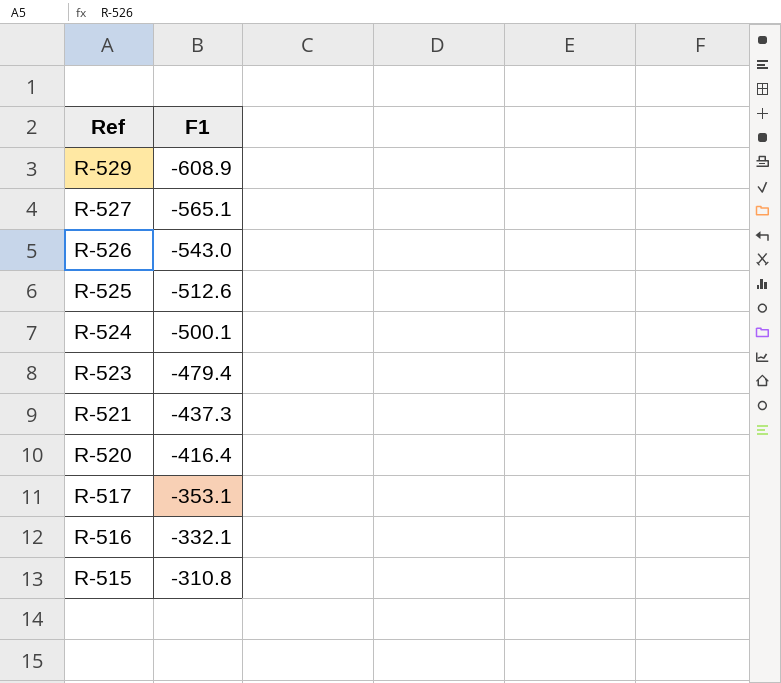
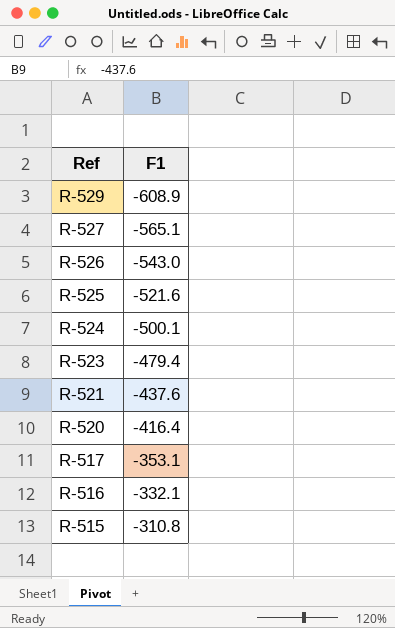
R-525 | F1: -512.6 -> -521.6
R-521 | F1: -437.3 -> -437.6

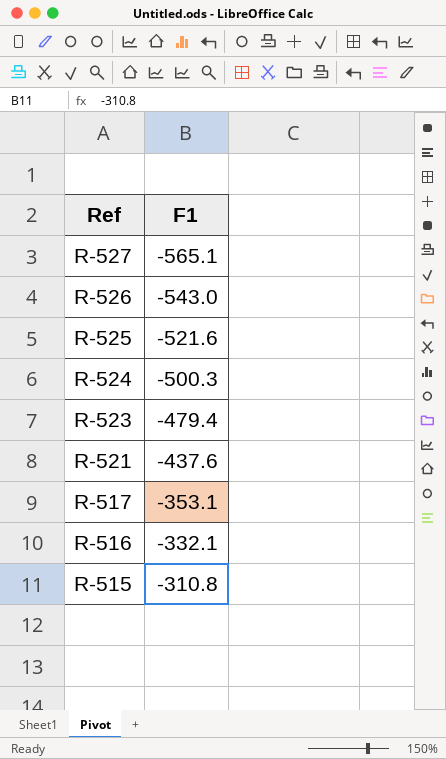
row R-529: -608.9 -> none
row R-520: -416.4 -> none
R-524 | F1: -500.1 -> -500.3

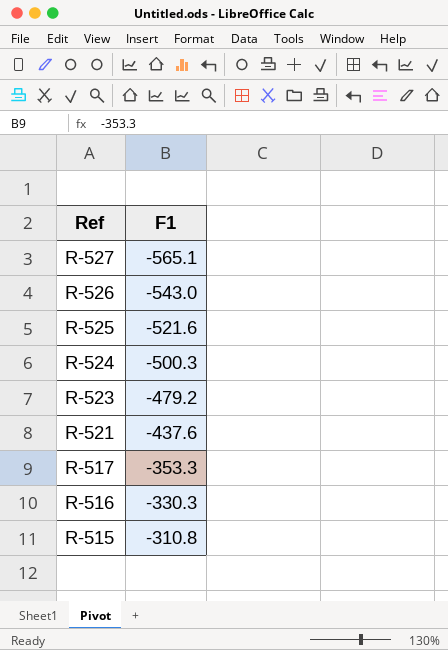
R-523 | F1: -479.4 -> -479.2
R-517 | F1: -353.1 -> -353.3
R-516 | F1: -332.1 -> -330.3

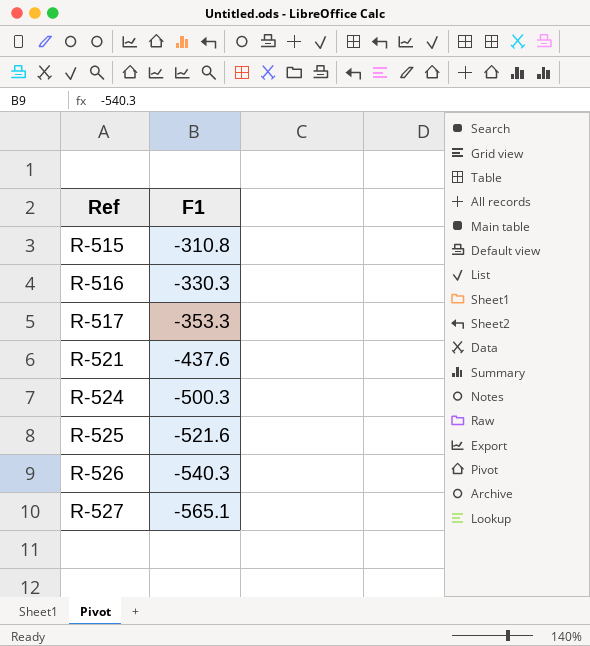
row order: Ref descending -> Ref ascending
row R-523: -479.2 -> none
R-526 | F1: -543.0 -> -540.3

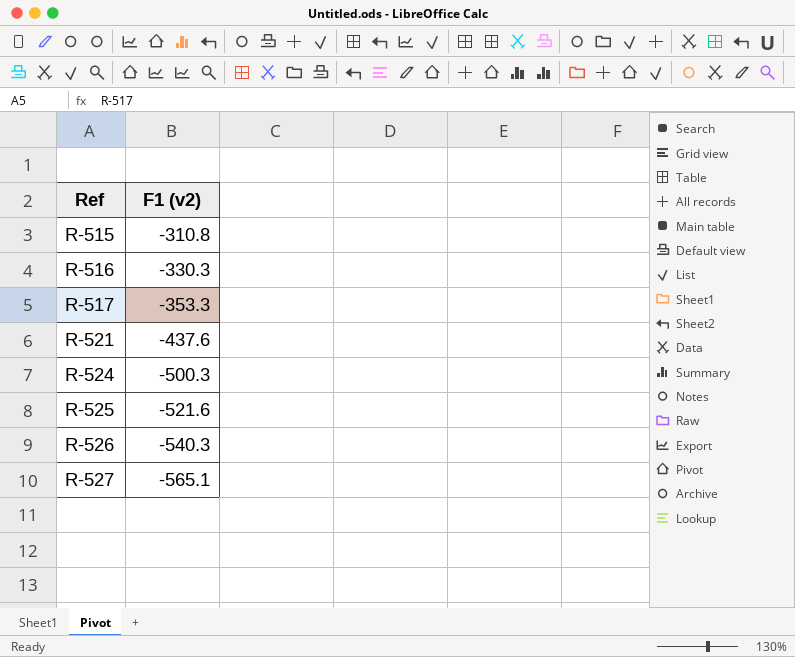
column name: F1 -> F1 (v2)

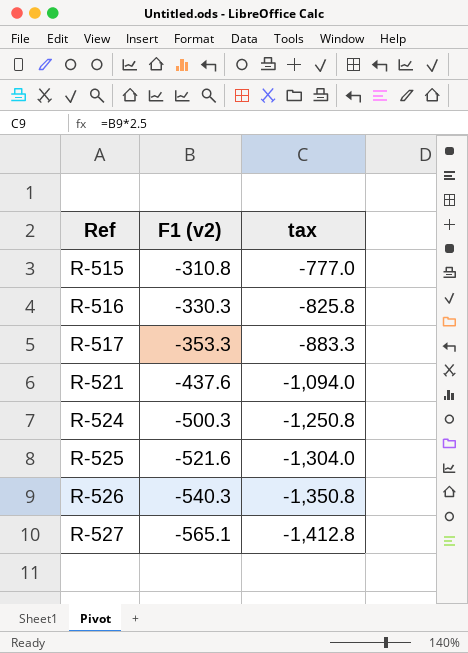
column tax | formula: none -> [F1 (v2)] * 2.5

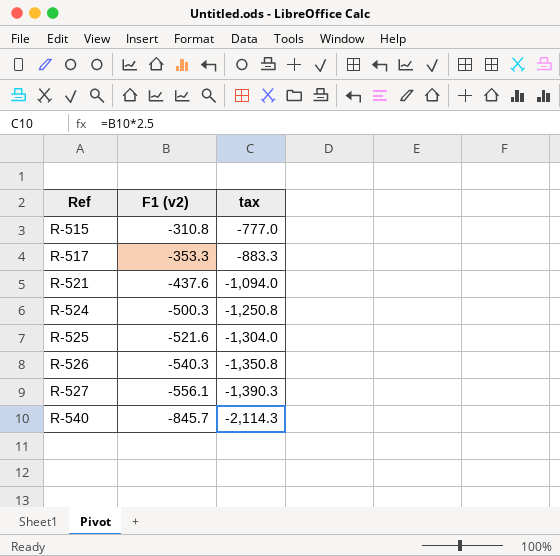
row R-516: -330.3 | -825.8 -> none
R-527 | F1 (v2): -565.1 -> -556.1
R-527 | tax: -1,412.8 -> -1,390.3
row R-540: none -> -845.7 | -2,114.3

